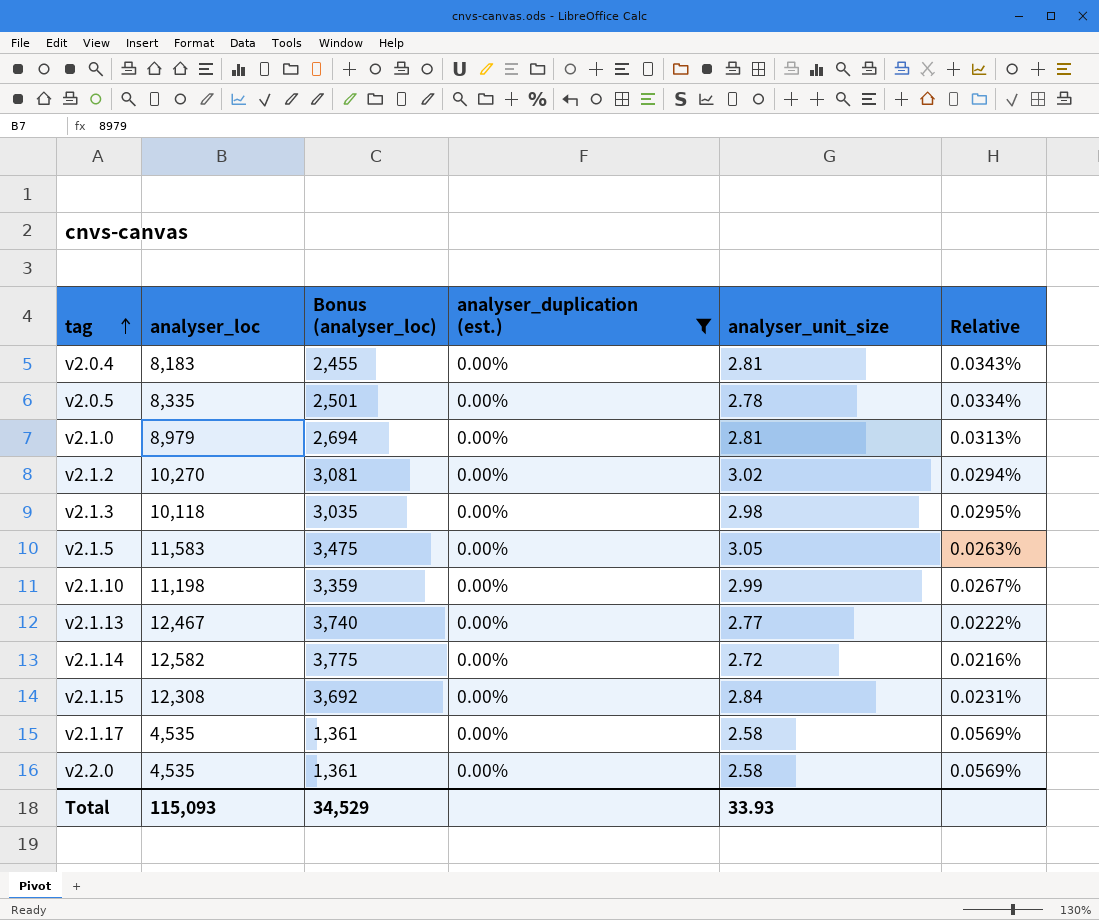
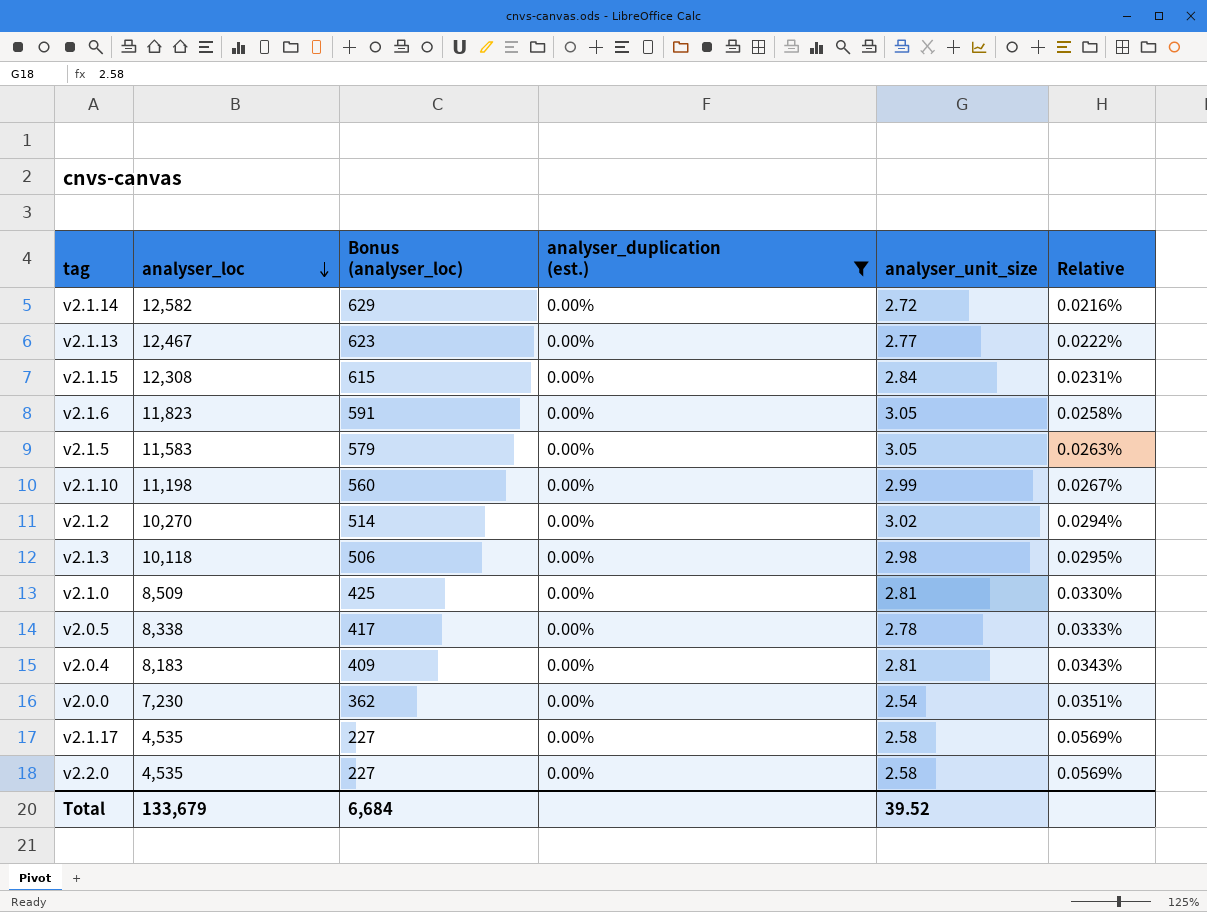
row order: tag ascending -> analyser_loc descending
column Bonus (analyser_loc) | formula: [analyser_loc] * 0.3 -> [analyser_loc] * 0.05
row v2.1.6: none -> 11,823 | 591 | 0.00% | 3.05 | 0.0258%
v2.1.0 | analyser_loc: 8,979 -> 8,509
v2.1.0 | Relative: 0.0313% -> 0.0330%
v2.0.5 | analyser_loc: 8,335 -> 8,338
v2.0.5 | Relative: 0.0334% -> 0.0333%
row v2.0.0: none -> 7,230 | 362 | 0.00% | 2.54 | 0.0351%
Total | analyser_loc: 115,093 -> 133,679
Total | Bonus (analyser_loc): 34,529 -> 6,684
Total | analyser_unit_size: 33.93 -> 39.52

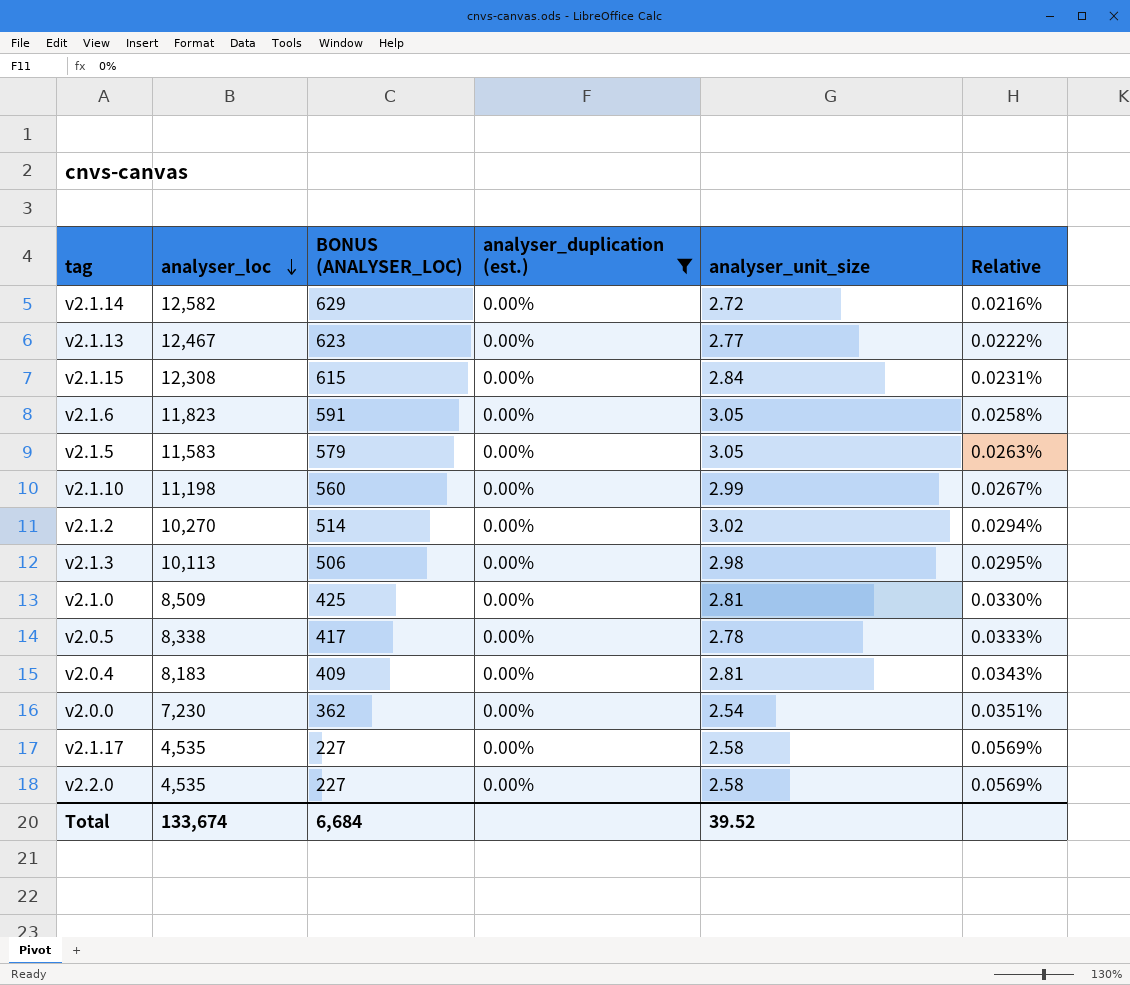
column name: Bonus (analyser_loc) -> BONUS (ANALYSER_LOC)
v2.1.3 | analyser_loc: 10,118 -> 10,113
Total | analyser_loc: 133,679 -> 133,674

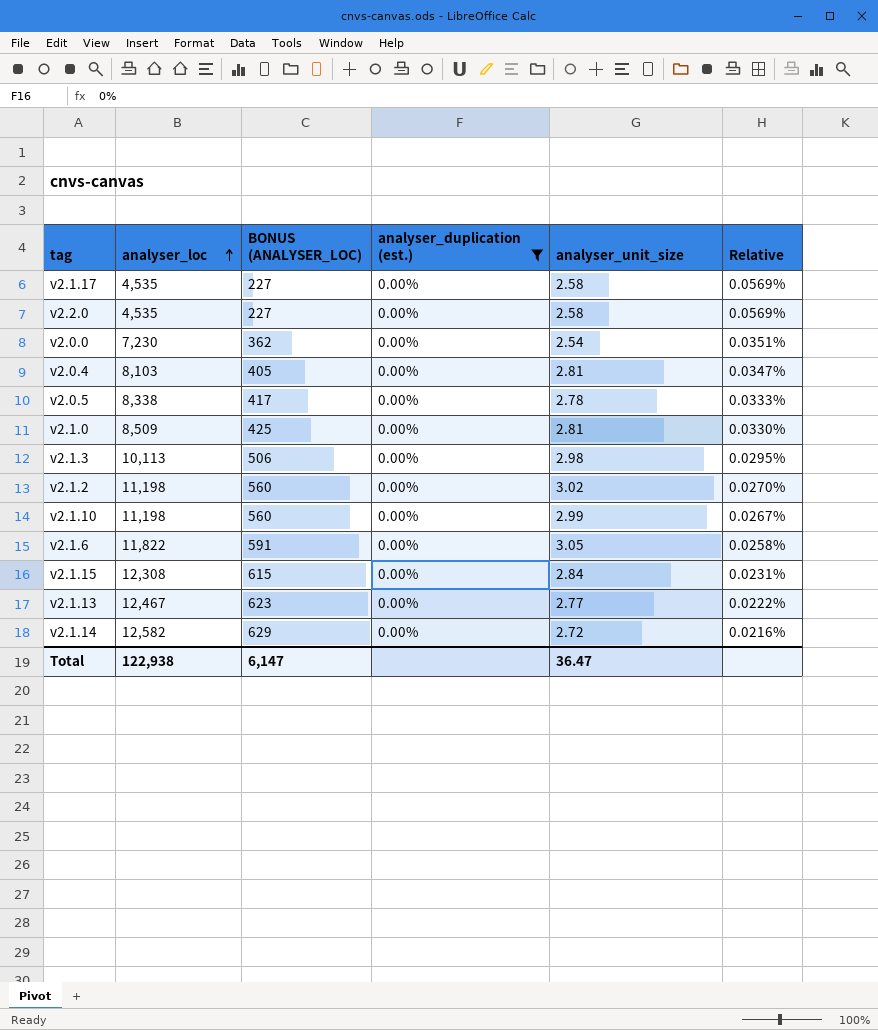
row order: analyser_loc descending -> analyser_loc ascending
row v2.1.5: 11,583 | 579 | 0.00% | 3.05 | 0.0263% -> none
v2.0.4 | analyser_loc: 8,183 -> 8,103
v2.0.4 | BONUS (ANALYSER_LOC): 409 -> 405
v2.0.4 | Relative: 0.0343% -> 0.0347%
v2.1.2 | analyser_loc: 10,270 -> 11,198
v2.1.2 | BONUS (ANALYSER_LOC): 514 -> 560
v2.1.2 | Relative: 0.0294% -> 0.0270%
v2.1.6 | analyser_loc: 11,823 -> 11,822
Total | analyser_loc: 133,674 -> 122,938
Total | BONUS (ANALYSER_LOC): 6,684 -> 6,147
Total | analyser_unit_size: 39.52 -> 36.47

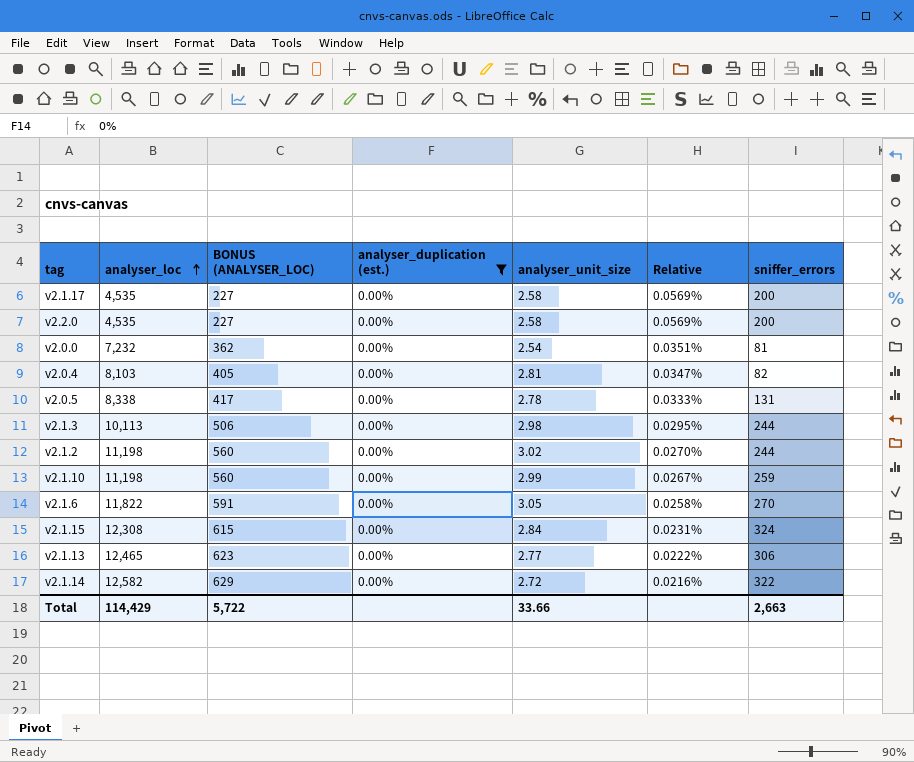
column sniffer_errors | position: none -> 7
row v2.1.0: 8,509 | 425 | 0.00% | 2.81 | 0.0330% -> none
v2.0.0 | analyser_loc: 7,230 -> 7,232
v2.1.13 | analyser_loc: 12,467 -> 12,465
Total | analyser_loc: 122,938 -> 114,429
Total | BONUS (ANALYSER_LOC): 6,147 -> 5,722
Total | analyser_unit_size: 36.47 -> 33.66

